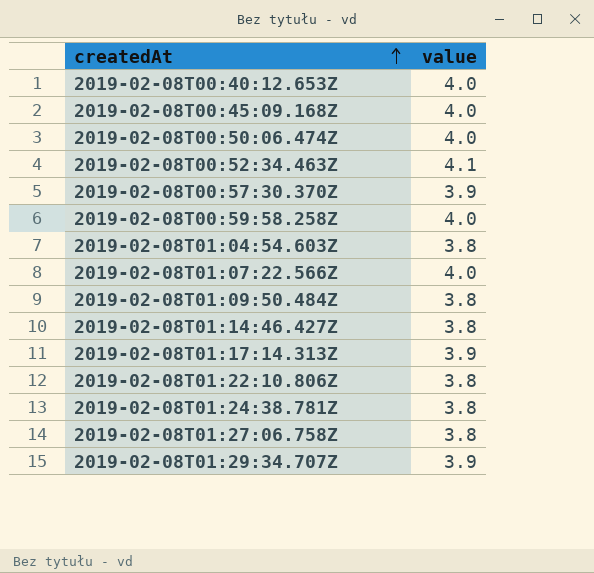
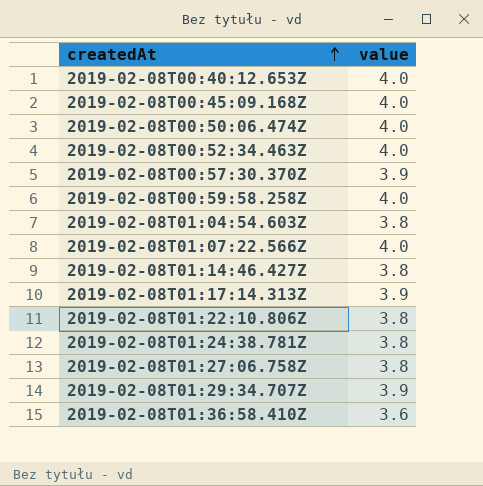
row 2019-02-08T01:09:50.484Z: 3.8 -> none
2019-02-08T00:52:34.463Z | value: 4.1 -> 4.0
row 2019-02-08T01:36:58.410Z: none -> 3.6

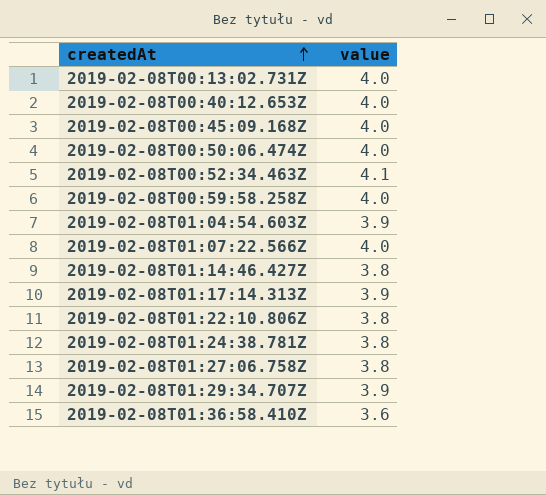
row 2019-02-08T00:57:30.370Z: 3.9 -> none
row 2019-02-08T00:13:02.731Z: none -> 4.0
2019-02-08T00:52:34.463Z | value: 4.0 -> 4.1
2019-02-08T01:04:54.603Z | value: 3.8 -> 3.9

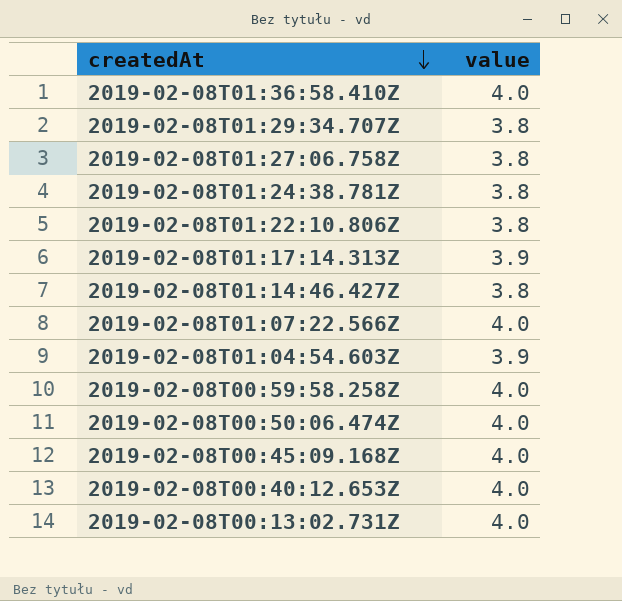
row order: createdAt ascending -> createdAt descending
row 2019-02-08T00:52:34.463Z: 4.1 -> none
2019-02-08T01:36:58.410Z | value: 3.6 -> 4.0
2019-02-08T01:29:34.707Z | value: 3.9 -> 3.8

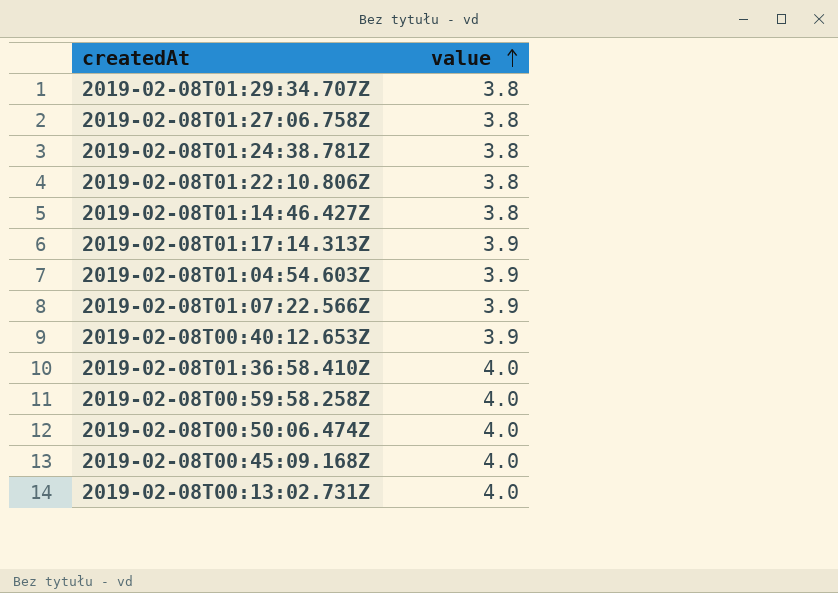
row order: createdAt descending -> value ascending
2019-02-08T01:07:22.566Z | value: 4.0 -> 3.9
2019-02-08T00:40:12.653Z | value: 4.0 -> 3.9

